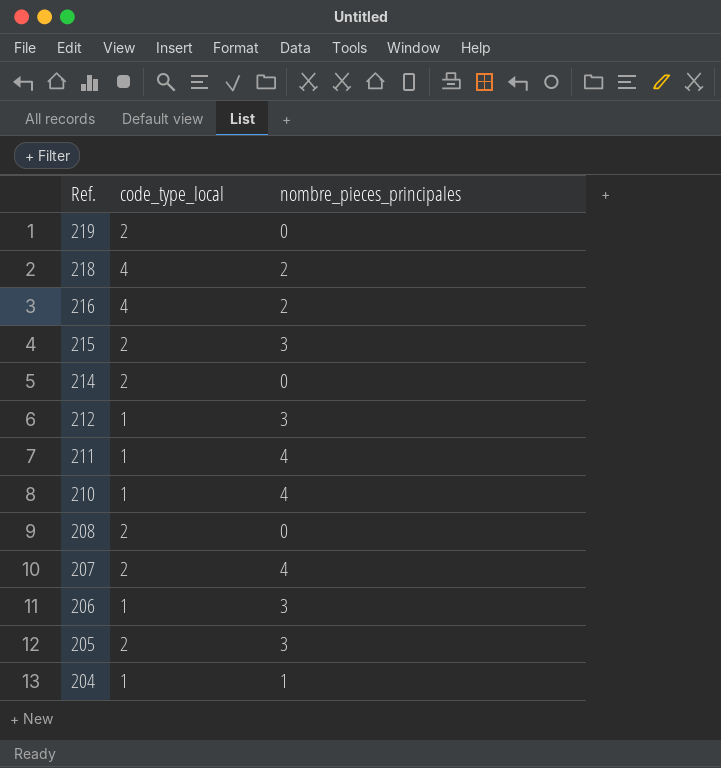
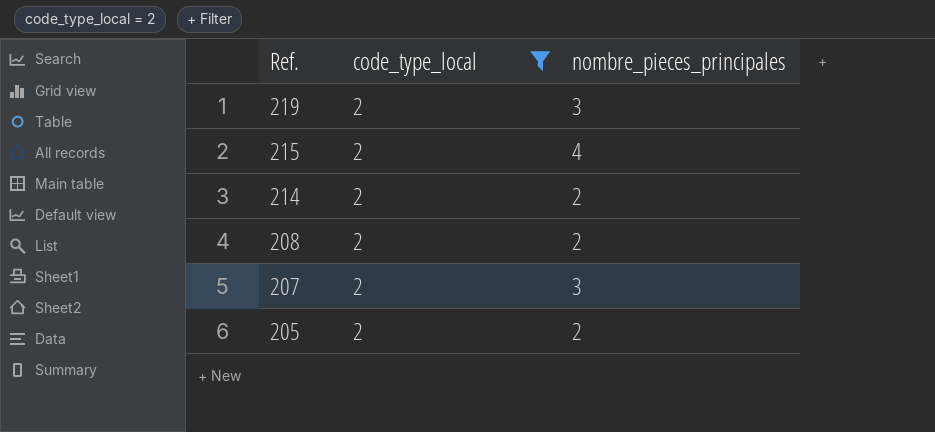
filter: none -> code_type_local = 2
219 | nombre_pieces_principales: 0 -> 3
215 | nombre_pieces_principales: 3 -> 4
214 | nombre_pieces_principales: 0 -> 2
208 | nombre_pieces_principales: 0 -> 2
207 | nombre_pieces_principales: 4 -> 3
205 | nombre_pieces_principales: 3 -> 2

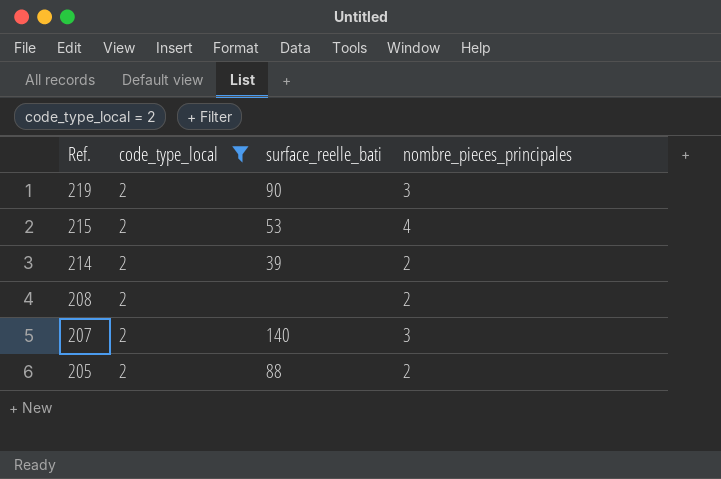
column surface_reelle_bati | position: none -> 3

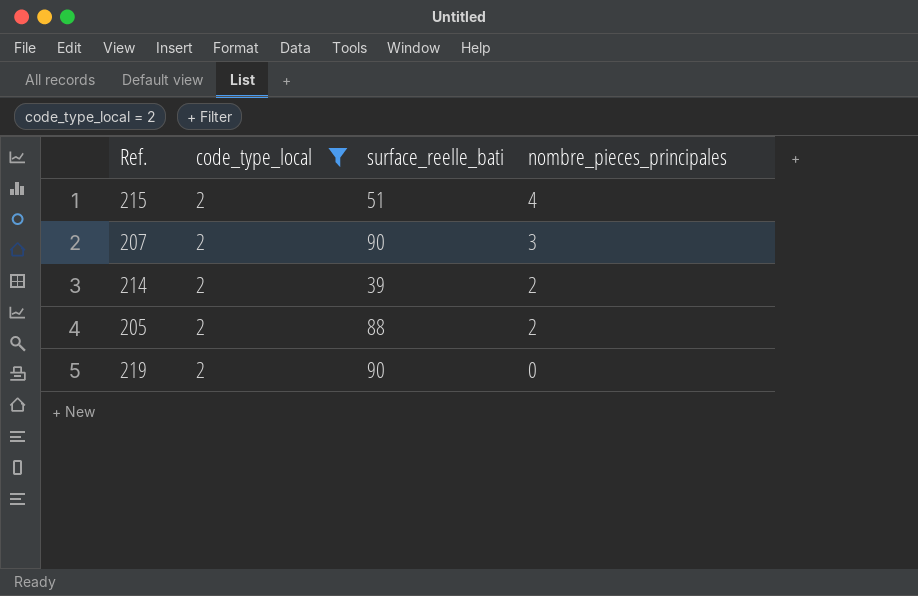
row order: Ref. descending -> nombre_pieces_principales descending
row 208: 2 | none | 2 -> none
215 | surface_reelle_bati: 53 -> 51
207 | surface_reelle_bati: 140 -> 90
219 | nombre_pieces_principales: 3 -> 0

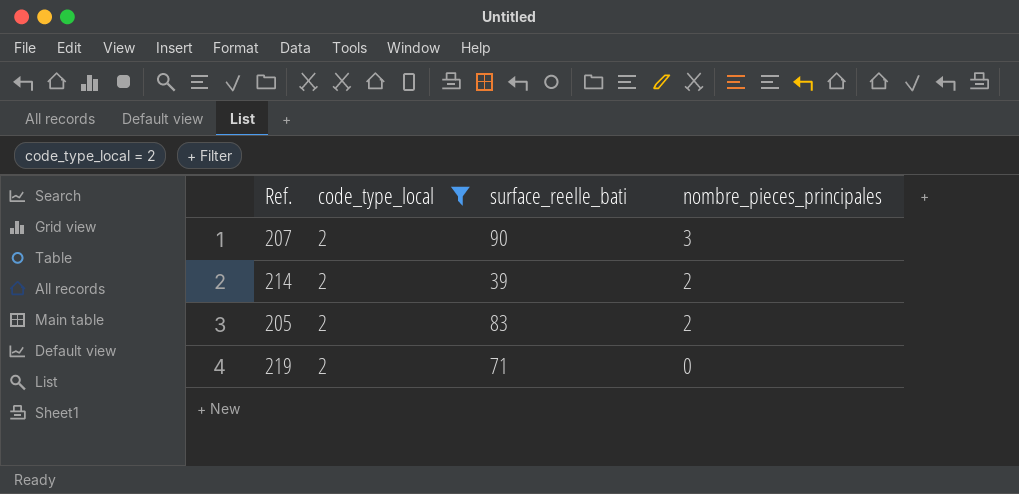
row 215: 2 | 51 | 4 -> none
205 | surface_reelle_bati: 88 -> 83
219 | surface_reelle_bati: 90 -> 71

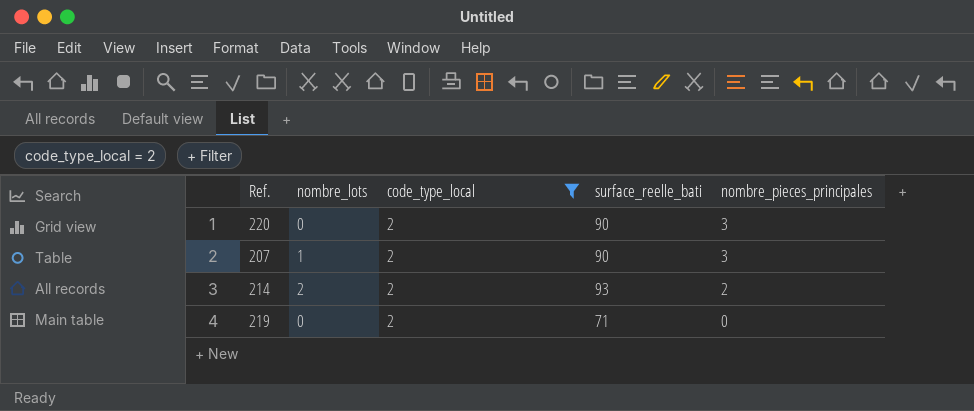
column nombre_lots | position: none -> 2
row 205: 2 | 83 | 2 -> none
row 220: none -> 0 | 2 | 90 | 3
214 | surface_reelle_bati: 39 -> 93

